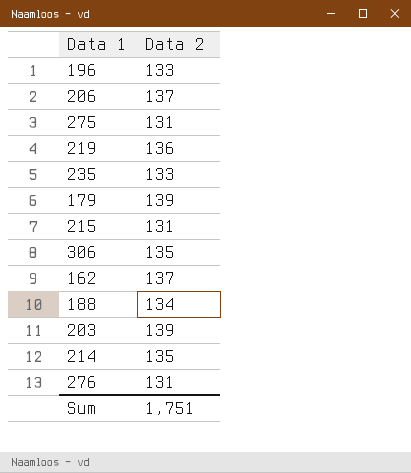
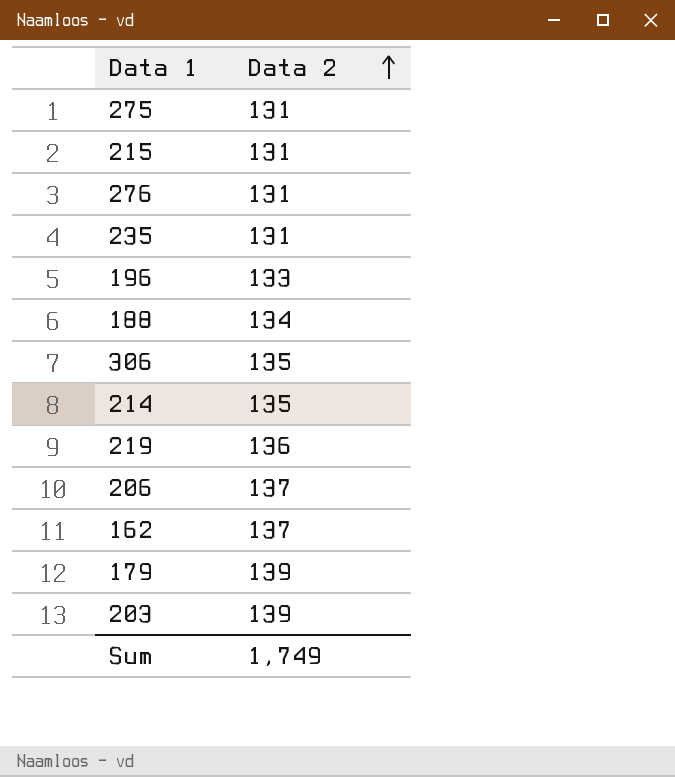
row order: none -> Data 2 ascending
235 | Data 2: 133 -> 131
Sum | Data 2: 1,751 -> 1,749

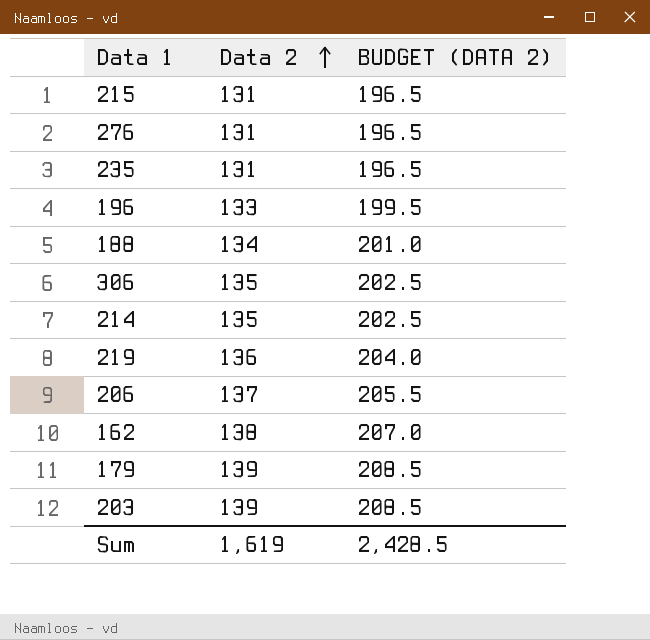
column BUDGET (DATA 2) | formula: none -> [Data 2] * 1.5
row 275: 131 -> none
162 | Data 2: 137 -> 138
Sum | Data 2: 1,749 -> 1,619

